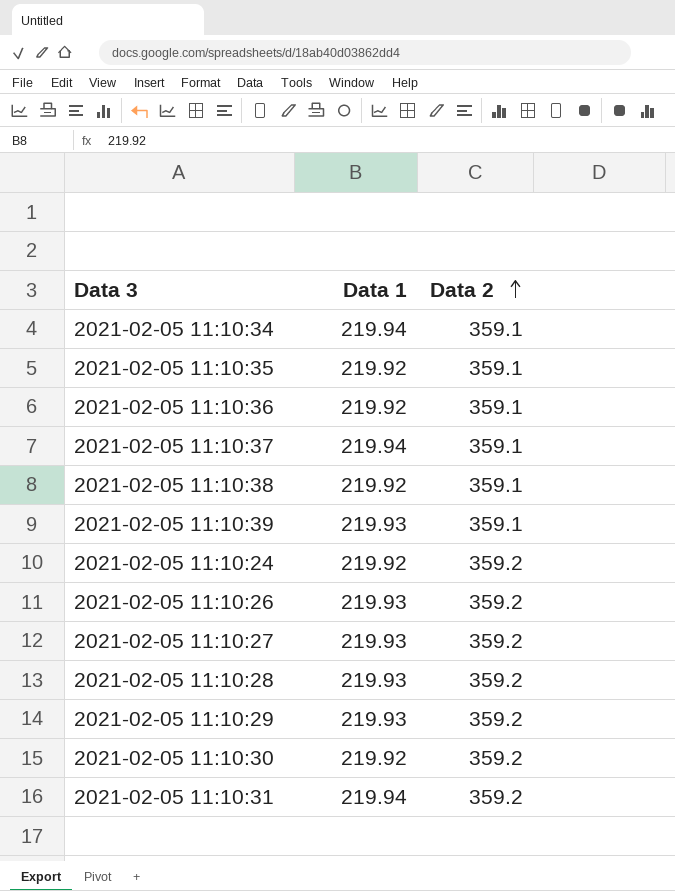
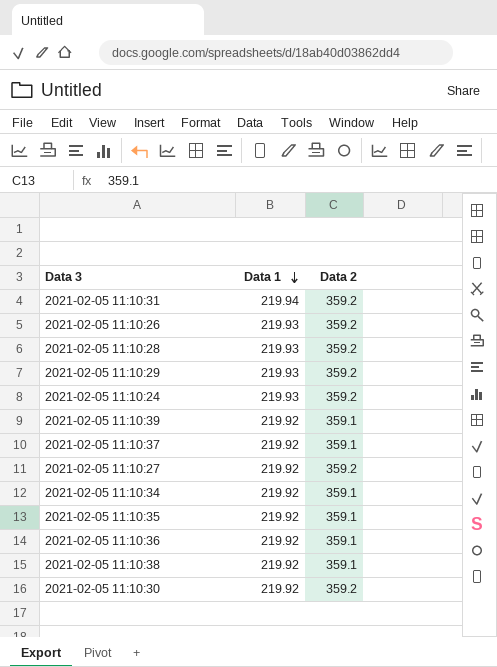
row order: Data 2 ascending -> Data 1 descending
2021-02-05 11:10:24 | Data 1: 219.92 -> 219.93
2021-02-05 11:10:39 | Data 1: 219.93 -> 219.92
2021-02-05 11:10:37 | Data 1: 219.94 -> 219.92
2021-02-05 11:10:27 | Data 1: 219.93 -> 219.92
2021-02-05 11:10:34 | Data 1: 219.94 -> 219.92

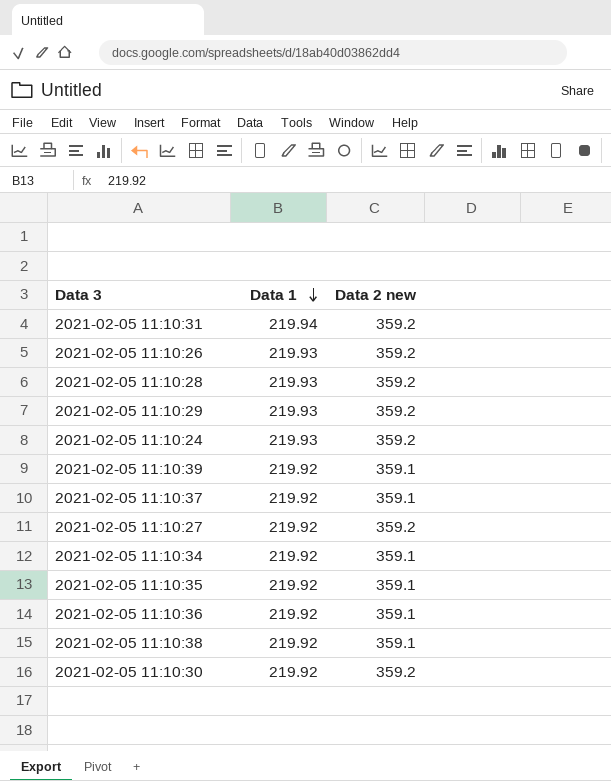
column name: Data 2 -> Data 2 new

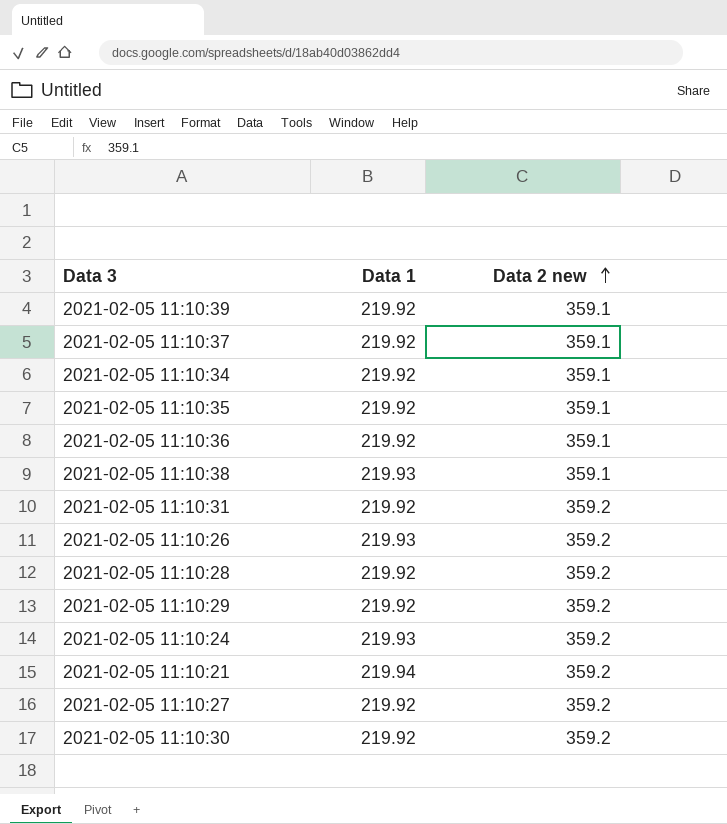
row order: Data 1 descending -> Data 2 new ascending
2021-02-05 11:10:38 | Data 1: 219.92 -> 219.93
2021-02-05 11:10:31 | Data 1: 219.94 -> 219.92
2021-02-05 11:10:28 | Data 1: 219.93 -> 219.92
2021-02-05 11:10:29 | Data 1: 219.93 -> 219.92
row 2021-02-05 11:10:21: none -> 219.94 | 359.2

